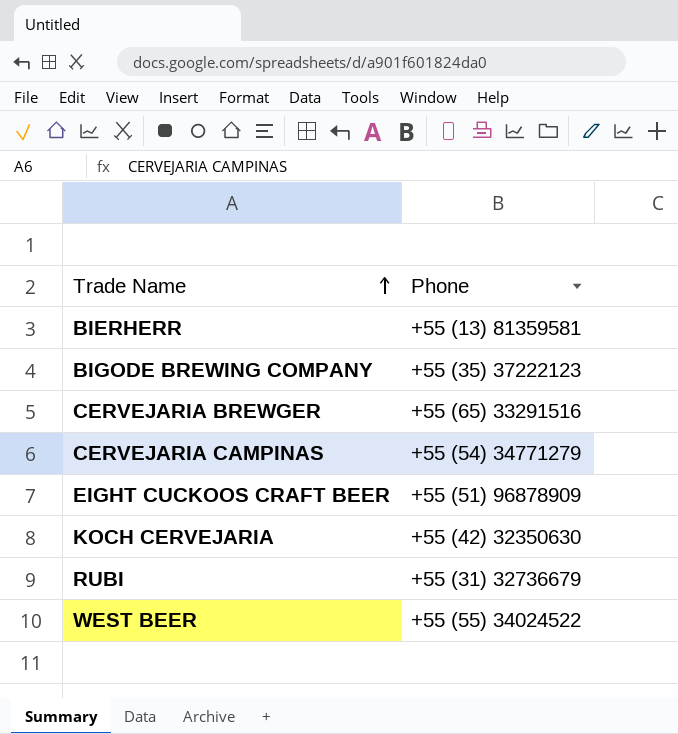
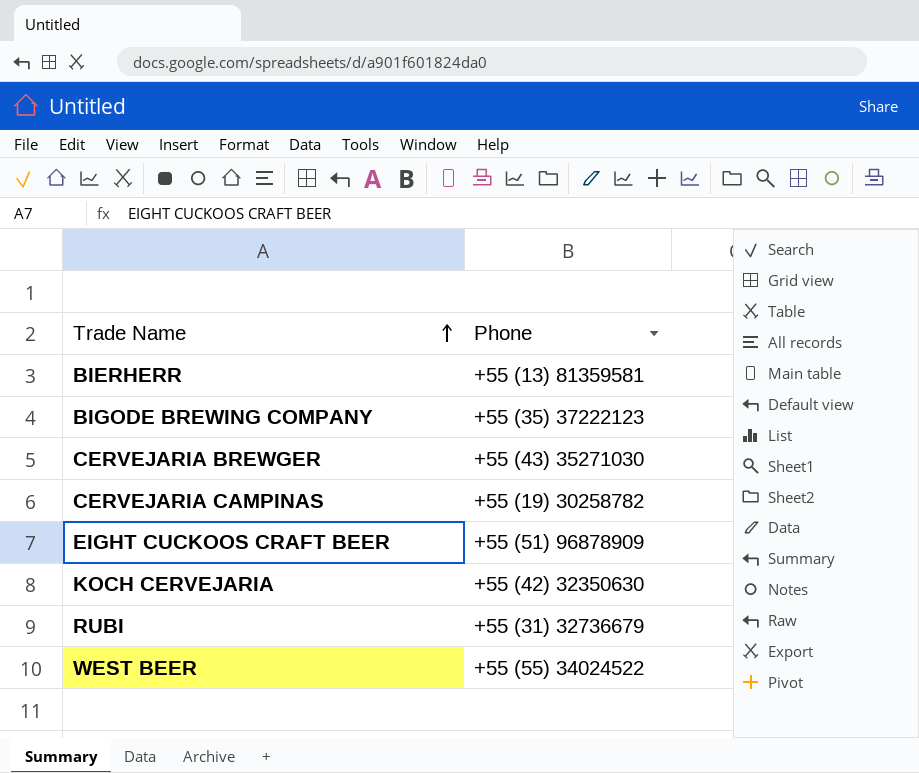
CERVEJARIA BREWGER | Phone: +55 (65) 33291516 -> +55 (43) 35271030
CERVEJARIA CAMPINAS | Phone: +55 (54) 34771279 -> +55 (19) 30258782

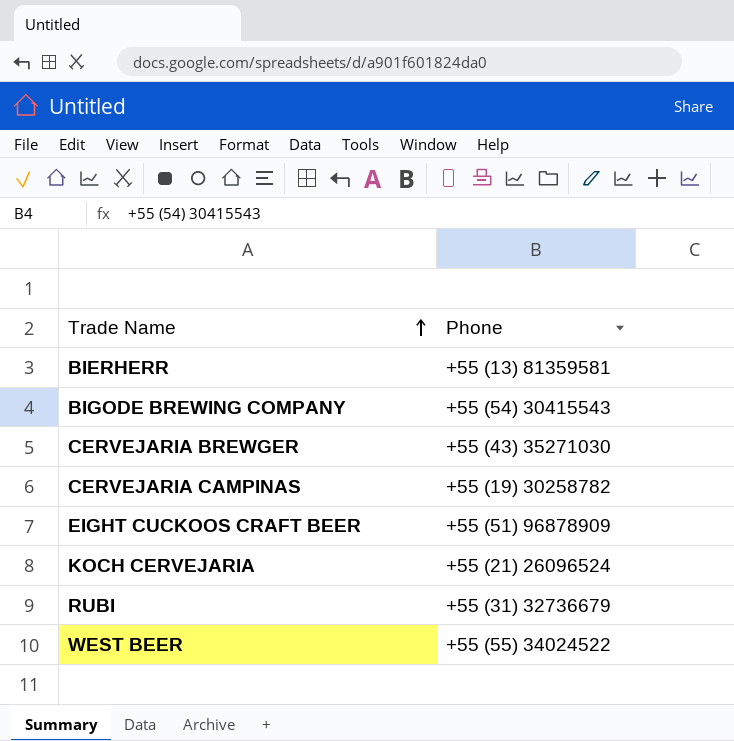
BIGODE BREWING COMPANY | Phone: +55 (35) 37222123 -> +55 (54) 30415543
KOCH CERVEJARIA | Phone: +55 (42) 32350630 -> +55 (21) 26096524

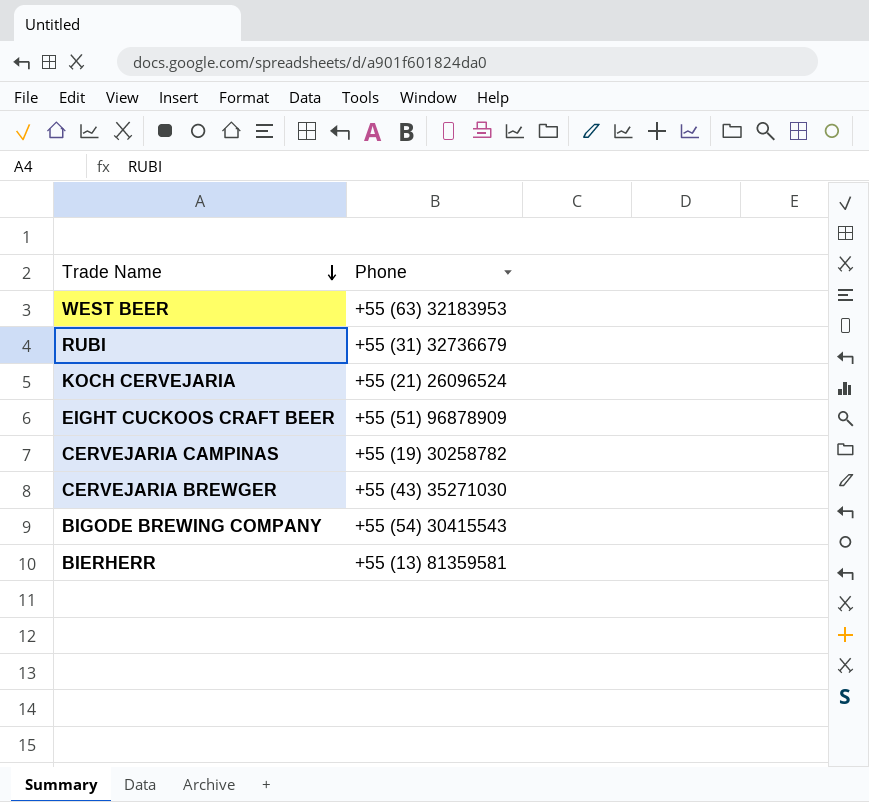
row order: Trade Name ascending -> Trade Name descending
WEST BEER | Phone: +55 (55) 34024522 -> +55 (63) 32183953

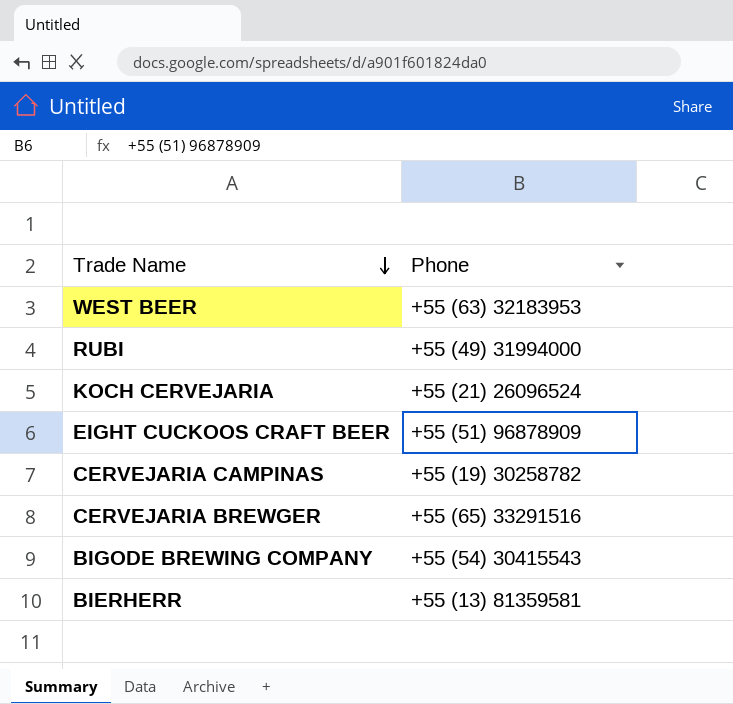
RUBI | Phone: +55 (31) 32736679 -> +55 (49) 31994000
CERVEJARIA BREWGER | Phone: +55 (43) 35271030 -> +55 (65) 33291516

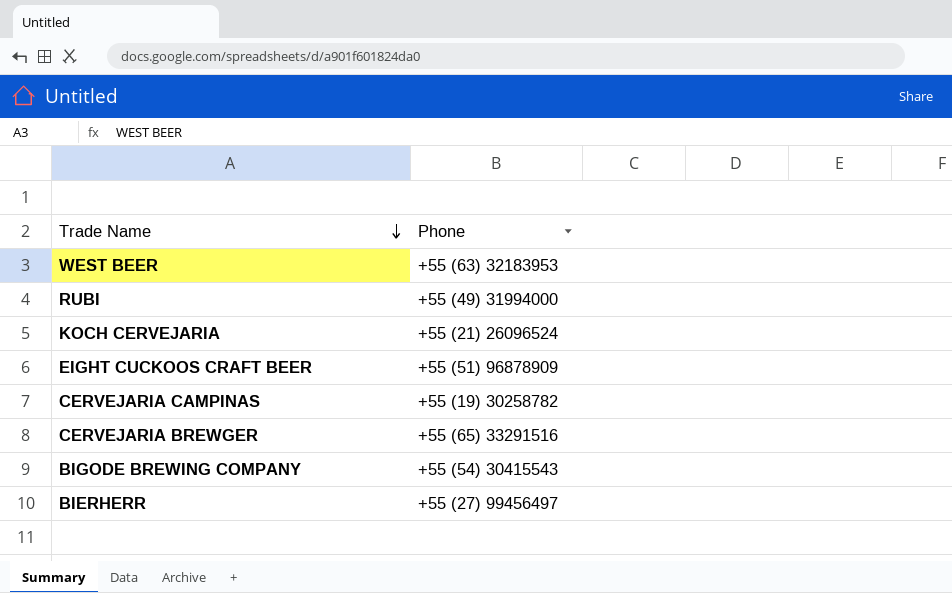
BIERHERR | Phone: +55 (13) 81359581 -> +55 (27) 99456497

